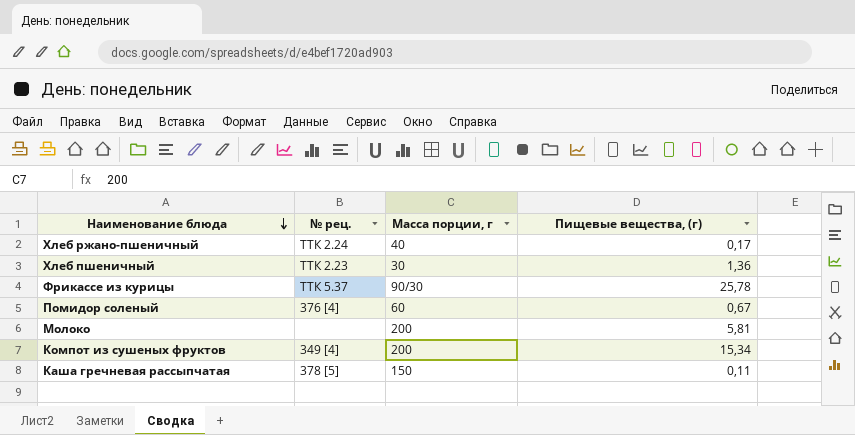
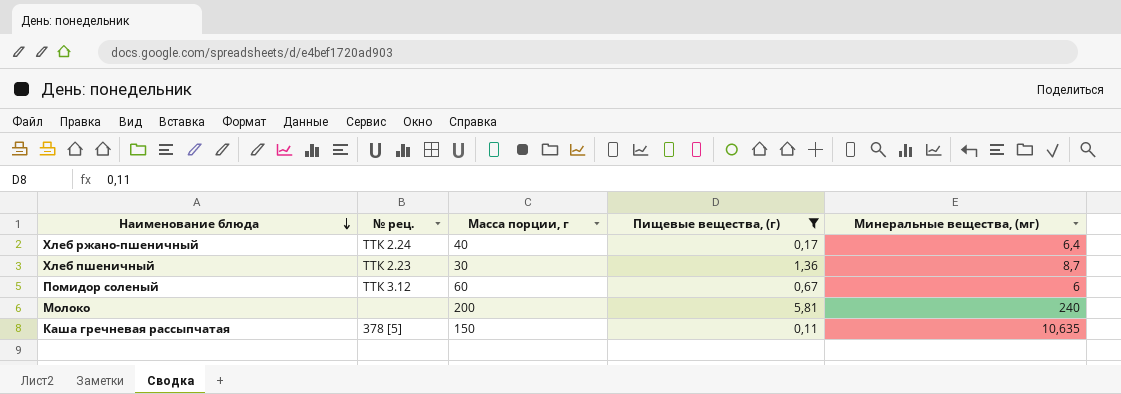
filter: none -> Пищевые вещества, (г) <= 5,81
column Минеральные вещества, (мг) | position: none -> 5
Помидор соленый | № рец.: 376 [4] -> ТТК 3.12

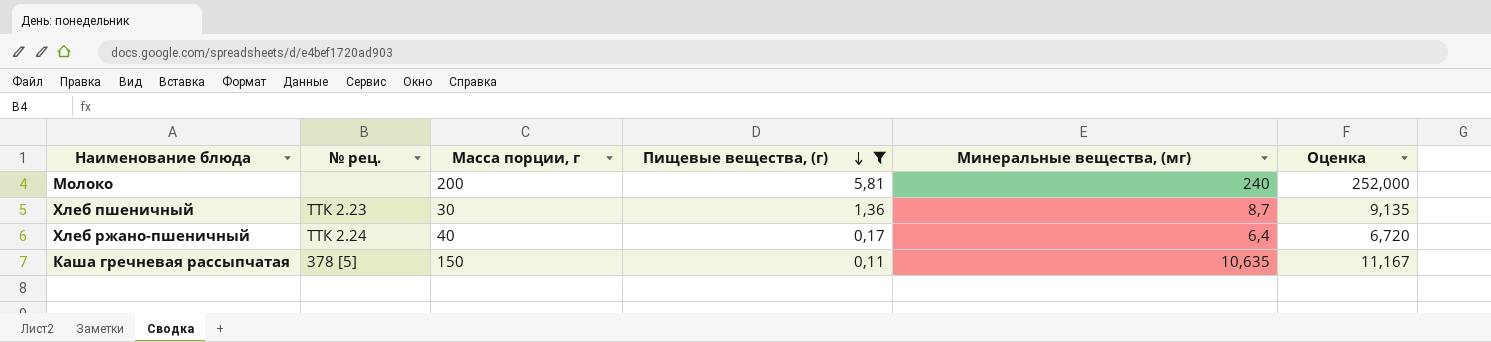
row order: Наименование блюда descending -> Пищевые вещества, (г) descending
column Оценка | formula: none -> [Минеральные вещества, (мг)] * 1,05
row Помидор соленый: ТТК 3.12 | 60 | 0,67 | 6 -> none

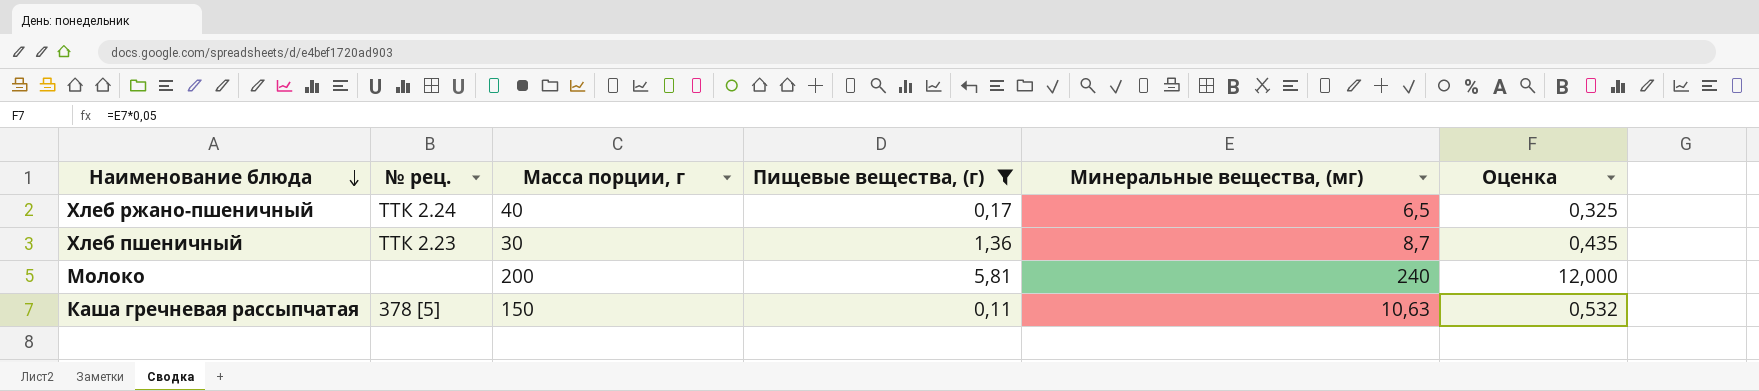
row order: Пищевые вещества, (г) descending -> Наименование блюда descending
column Оценка | formula: [Минеральные вещества, (мг)] * 1,05 -> [Минеральные вещества, (мг)] * 0,05
Хлеб ржано-пшеничный | Минеральные вещества, (мг): 6,4 -> 6,5
Каша гречневая рассыпчатая | Минеральные вещества, (мг): 10,635 -> 10,63

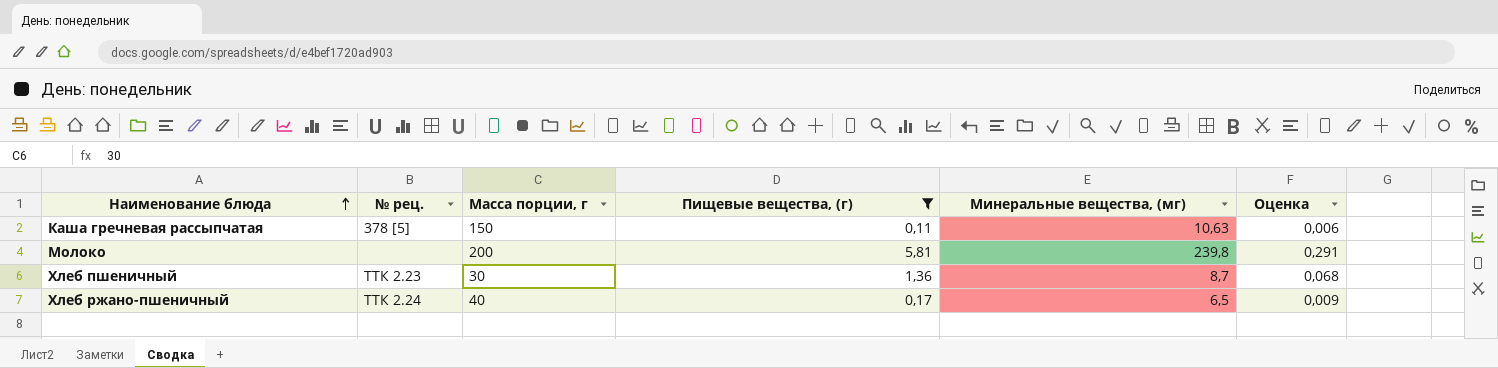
row order: Наименование блюда descending -> Наименование блюда ascending
column Оценка | formula: [Минеральные вещества, (мг)] * 0,05 -> [Пищевые вещества, (г)] * 0,05
Молоко | Минеральные вещества, (мг): 240 -> 239,8

